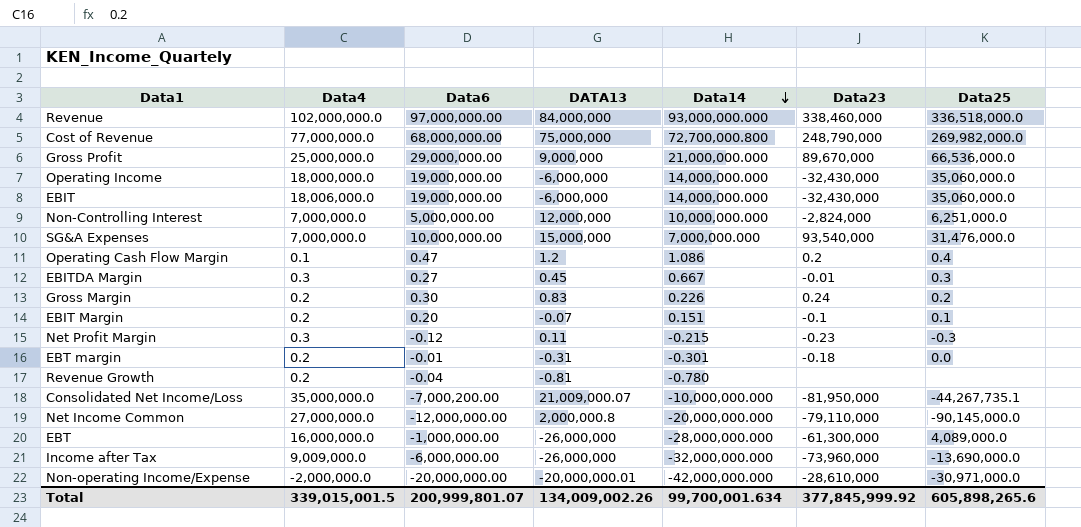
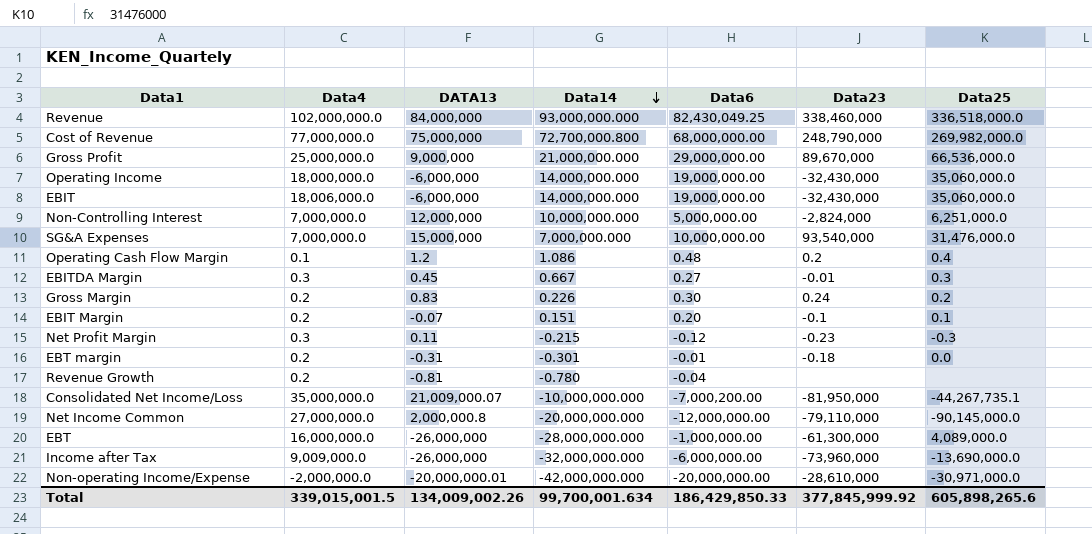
column Data6 | position: 3 -> 5
Revenue | Data6: 97,000,000.00 -> 82,430,049.25
Operating Cash Flow Margin | Data6: 0.47 -> 0.48
Total | Data6: 200,999,801.07 -> 186,429,850.33

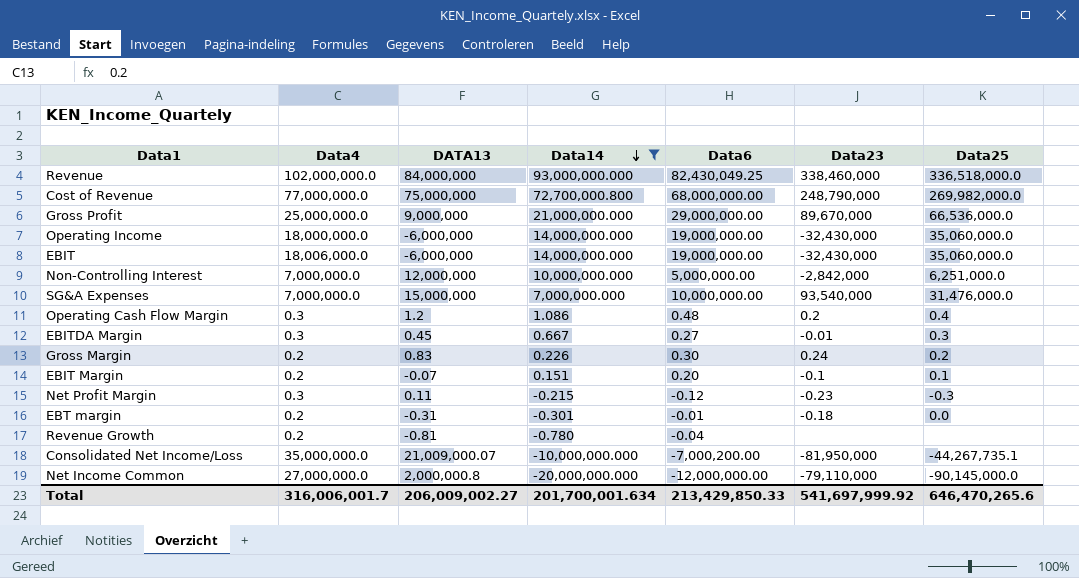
filter: none -> Data14 >= -20,000,000.000
Non-Controlling Interest | Data23: -2,824,000 -> -2,842,000
Operating Cash Flow Margin | Data4: 0.1 -> 0.3
Total | Data4: 339,015,001.5 -> 316,006,001.7
Total | DATA13: 134,009,002.26 -> 206,009,002.27
Total | Data14: 99,700,001.634 -> 201,700,001.634
Total | Data6: 186,429,850.33 -> 213,429,850.33
Total | Data23: 377,845,999.92 -> 541,697,999.92
Total | Data25: 605,898,265.6 -> 646,470,265.6

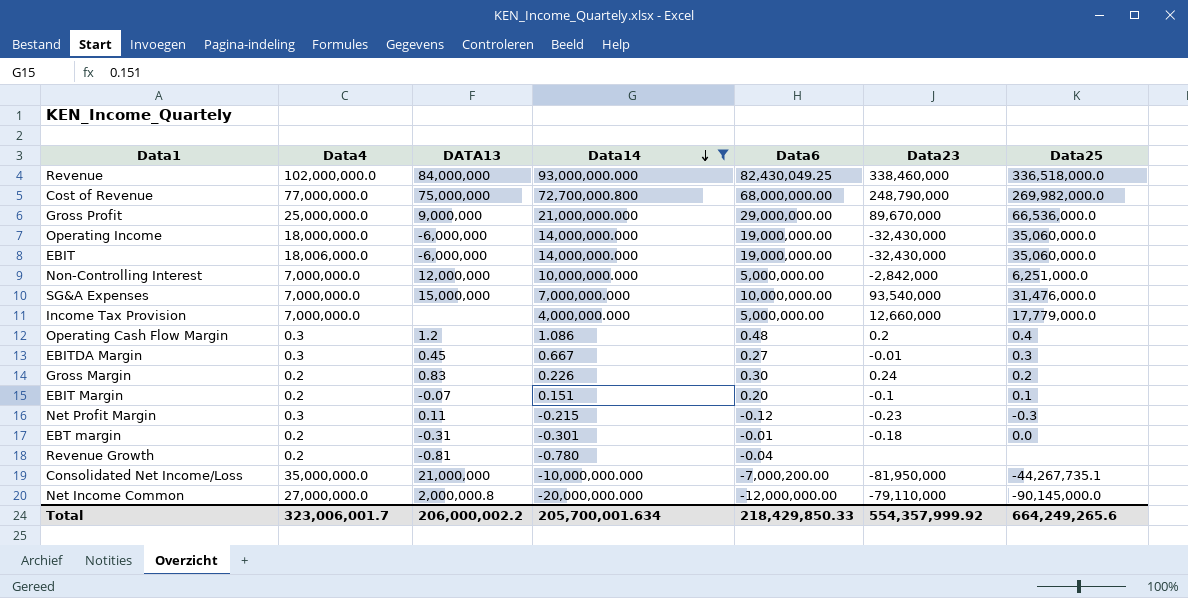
row Income Tax Provision: none -> 7,000,000.0 | none | 4,000,000.000 | 5,000,000.00 | 12,660,000 | 17,779,000.0
Consolidated Net Income/Loss | DATA13: 21,009,000.07 -> 21,000,000
Total | Data4: 316,006,001.7 -> 323,006,001.7
Total | DATA13: 206,009,002.27 -> 206,000,002.2
Total | Data14: 201,700,001.634 -> 205,700,001.634
Total | Data6: 213,429,850.33 -> 218,429,850.33
Total | Data23: 541,697,999.92 -> 554,357,999.92
Total | Data25: 646,470,265.6 -> 664,249,265.6

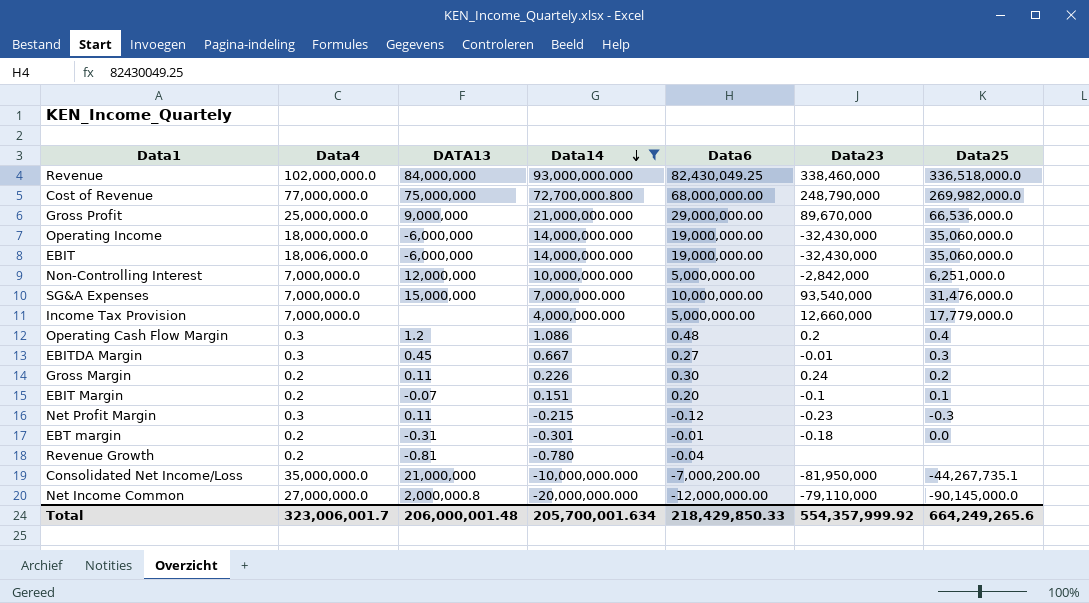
Gross Margin | DATA13: 0.83 -> 0.11
Total | DATA13: 206,000,002.2 -> 206,000,001.48

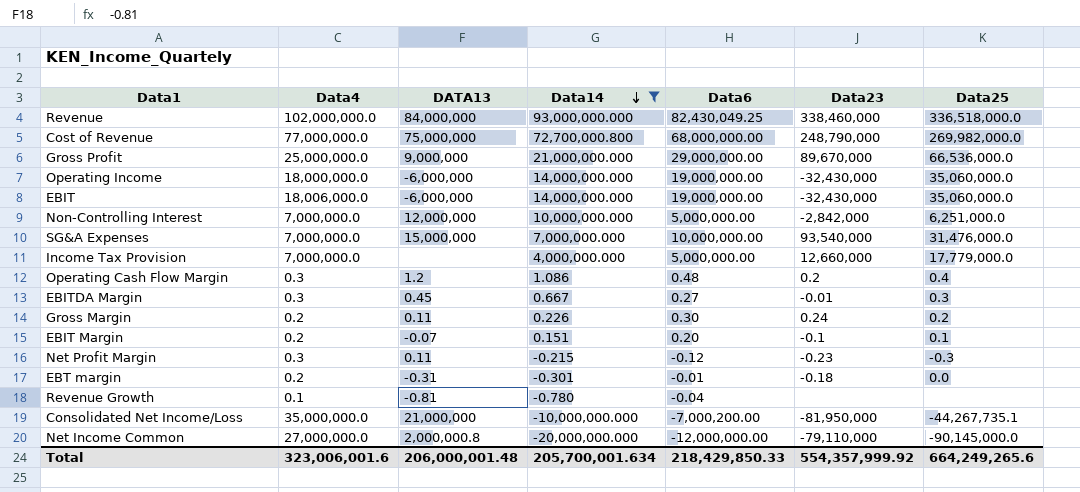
Revenue Growth | Data4: 0.2 -> 0.1
Total | Data4: 323,006,001.7 -> 323,006,001.6

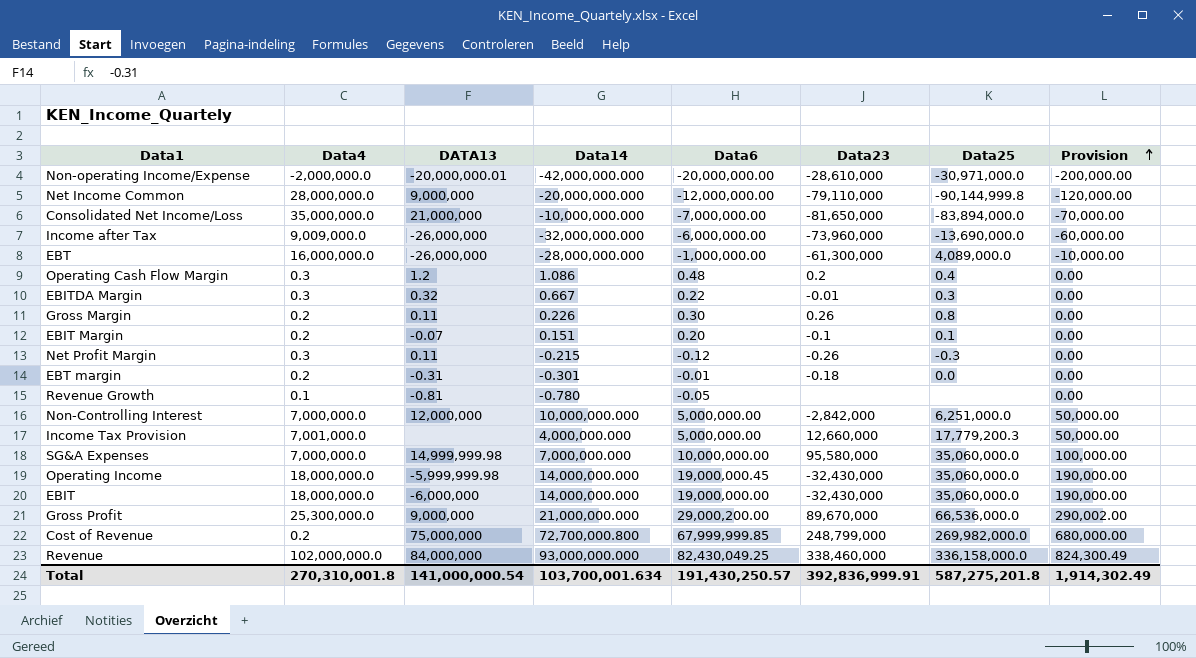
filter: Data14 >= -20,000,000.000 -> none
row order: Data14 descending -> Provision ascending
column Provision | formula: none -> [Data6] * 0.01
Net Income Common | Data4: 27,000,000.0 -> 28,000,000.0
Net Income Common | DATA13: 2,000,000.8 -> 9,000,000
Net Income Common | Data25: -90,145,000.0 -> -90,144,999.8
Consolidated Net Income/Loss | Data6: -7,000,200.00 -> -7,000,000.00
Consolidated Net Income/Loss | Data23: -81,950,000 -> -81,650,000
Consolidated Net Income/Loss | Data25: -44,267,735.1 -> -83,894,000.0
EBITDA Margin | DATA13: 0.45 -> 0.32
EBITDA Margin | Data6: 0.27 -> 0.22
Gross Margin | Data23: 0.24 -> 0.26
Gross Margin | Data25: 0.2 -> 0.8
Net Profit Margin | Data23: -0.23 -> -0.26
Revenue Growth | Data6: -0.04 -> -0.05
Income Tax Provision | Data4: 7,000,000.0 -> 7,001,000.0
Income Tax Provision | Data25: 17,779,000.0 -> 17,779,200.3
SG&A Expenses | DATA13: 15,000,000 -> 14,999,999.98
SG&A Expenses | Data23: 93,540,000 -> 95,580,000
SG&A Expenses | Data25: 31,476,000.0 -> 35,060,000.0
Operating Income | DATA13: -6,000,000 -> -5,999,999.98
Operating Income | Data6: 19,000,000.00 -> 19,000,000.45
EBIT | Data4: 18,006,000.0 -> 18,000,000.0
Gross Profit | Data4: 25,000,000.0 -> 25,300,000.0
Gross Profit | Data6: 29,000,000.00 -> 29,000,200.00
Cost of Revenue | Data4: 77,000,000.0 -> 0.2
Cost of Revenue | Data6: 68,000,000.00 -> 67,999,999.85
Cost of Revenue | Data23: 248,790,000 -> 248,799,000
Revenue | Data25: 336,518,000.0 -> 336,158,000.0
Total | Data4: 323,006,001.6 -> 270,310,001.8
Total | DATA13: 206,000,001.48 -> 141,000,000.54
Total | Data14: 205,700,001.634 -> 103,700,001.634
Total | Data6: 218,429,850.33 -> 191,430,250.57
Total | Data23: 554,357,999.92 -> 392,836,999.91
Total | Data25: 664,249,265.6 -> 587,275,201.8

